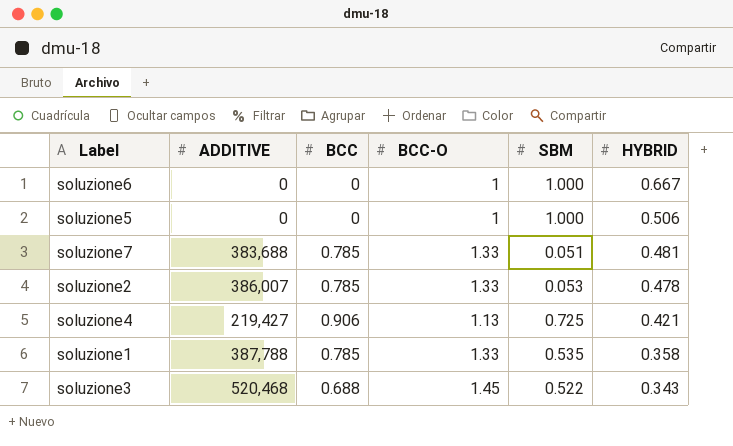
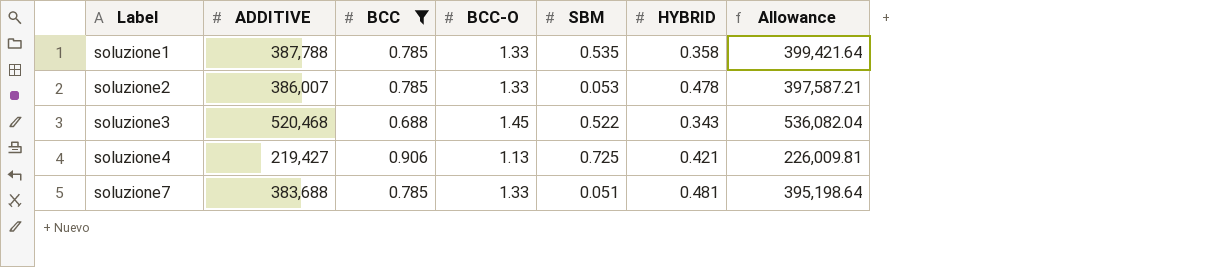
filter: none -> BCC != 0
row order: HYBRID descending -> Label ascending
column Allowance | formula: none -> [ADDITIVE] * 1.03

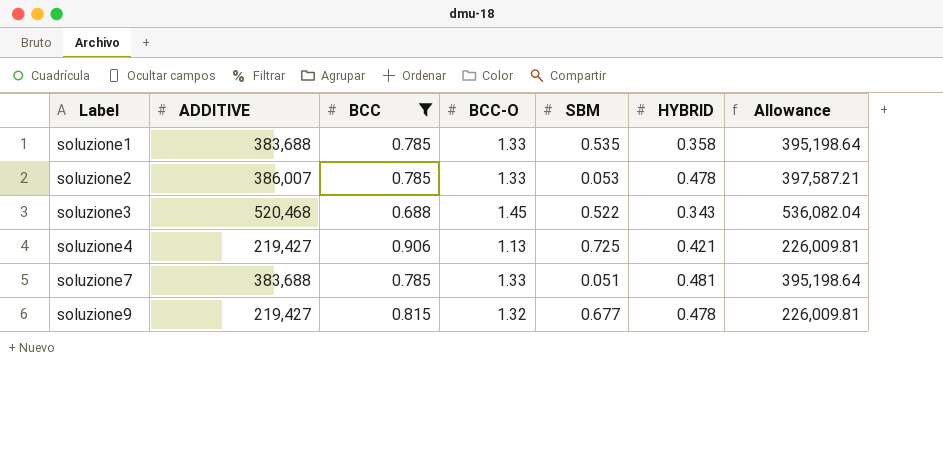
soluzione1 | ADDITIVE: 387,788 -> 383,688
soluzione1 | Allowance: 399,421.64 -> 395,198.64
row soluzione9: none -> 219,427 | 0.815 | 1.32 | 0.677 | 0.478 | 226,009.81

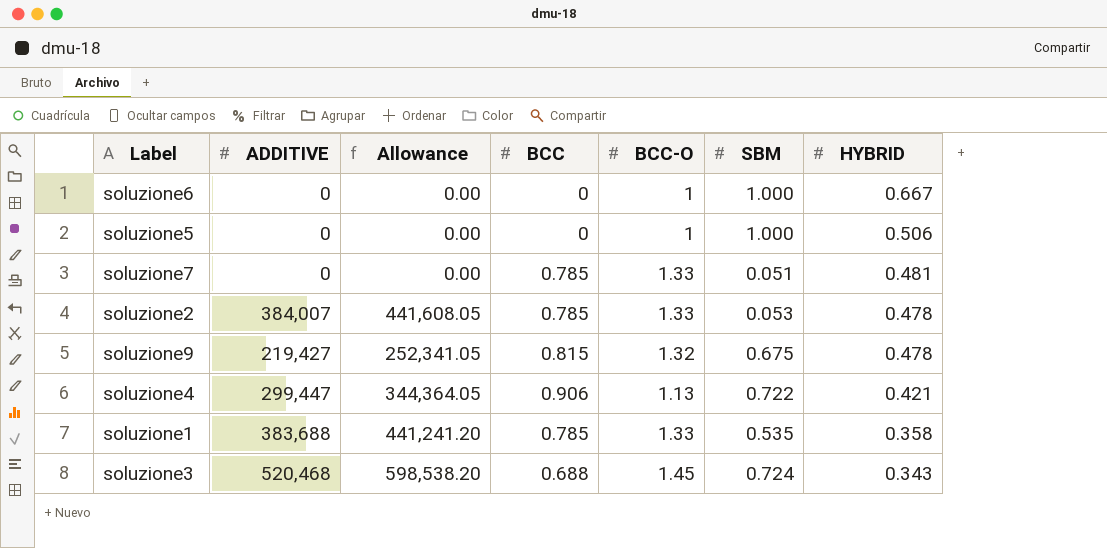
filter: BCC != 0 -> none
row order: Label ascending -> HYBRID descending
column Allowance | formula: [ADDITIVE] * 1.03 -> [ADDITIVE] * 1.15
column Allowance | position: 7 -> 3
soluzione7 | ADDITIVE: 383,688 -> 0
soluzione2 | ADDITIVE: 386,007 -> 384,007
soluzione9 | SBM: 0.677 -> 0.675
soluzione4 | ADDITIVE: 219,427 -> 299,447
soluzione4 | SBM: 0.725 -> 0.722
soluzione3 | SBM: 0.522 -> 0.724

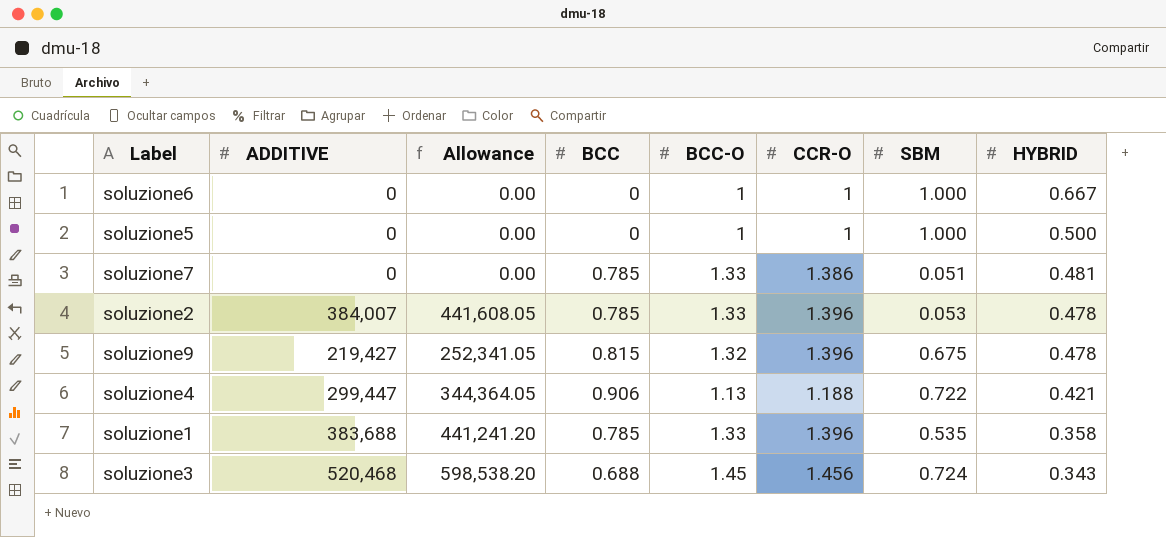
column CCR-O | position: none -> 6
soluzione5 | HYBRID: 0.506 -> 0.500

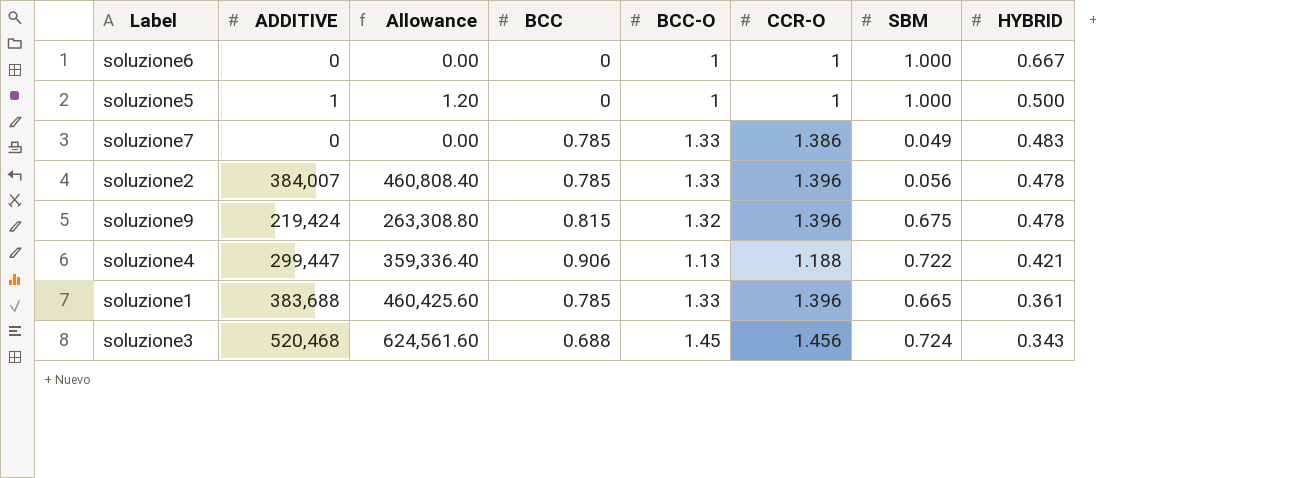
column Allowance | formula: [ADDITIVE] * 1.15 -> [ADDITIVE] * 1.2
soluzione5 | ADDITIVE: 0 -> 1
soluzione7 | SBM: 0.051 -> 0.049
soluzione7 | HYBRID: 0.481 -> 0.483
soluzione2 | SBM: 0.053 -> 0.056
soluzione9 | ADDITIVE: 219,427 -> 219,424
soluzione1 | SBM: 0.535 -> 0.665
soluzione1 | HYBRID: 0.358 -> 0.361

